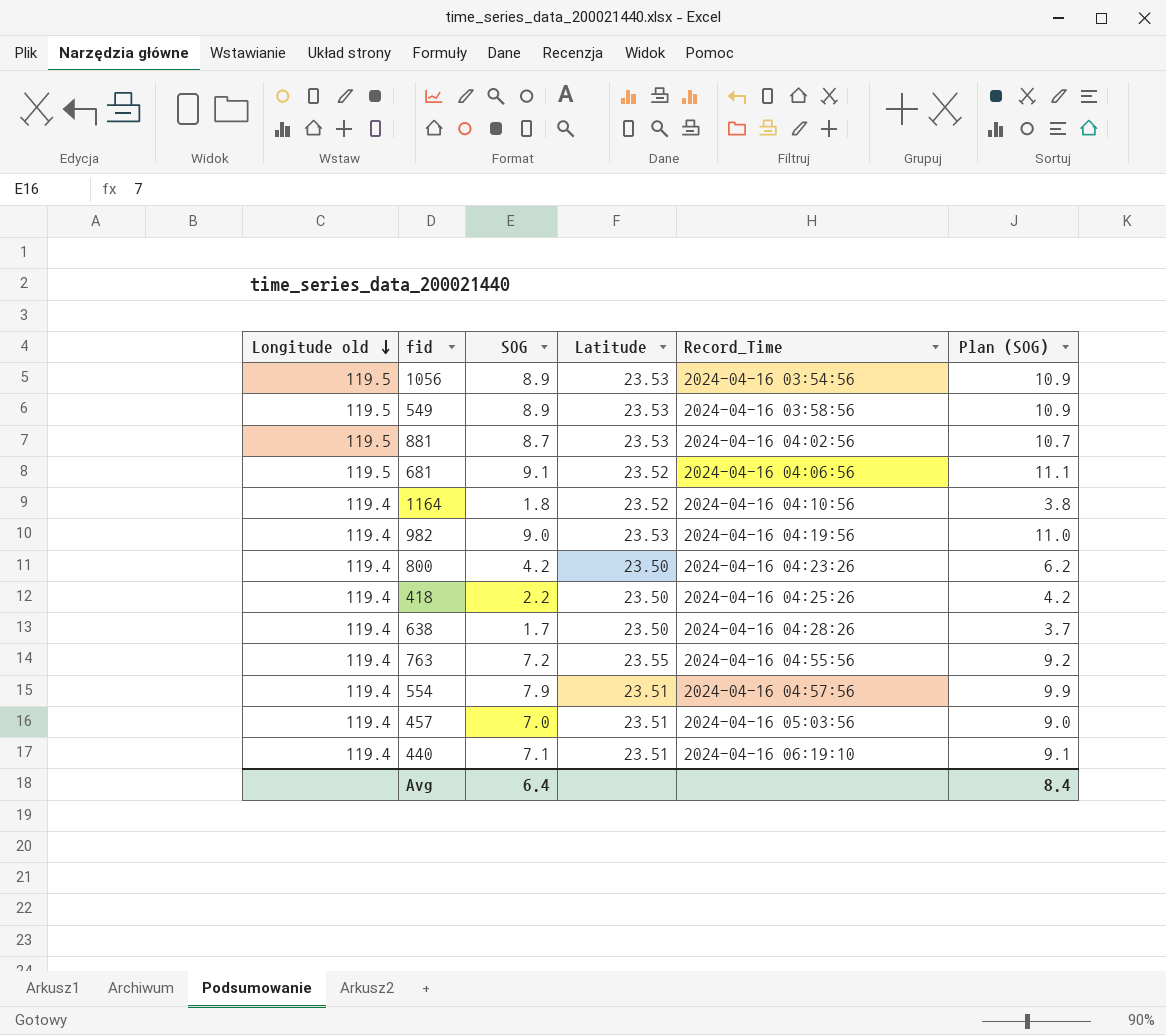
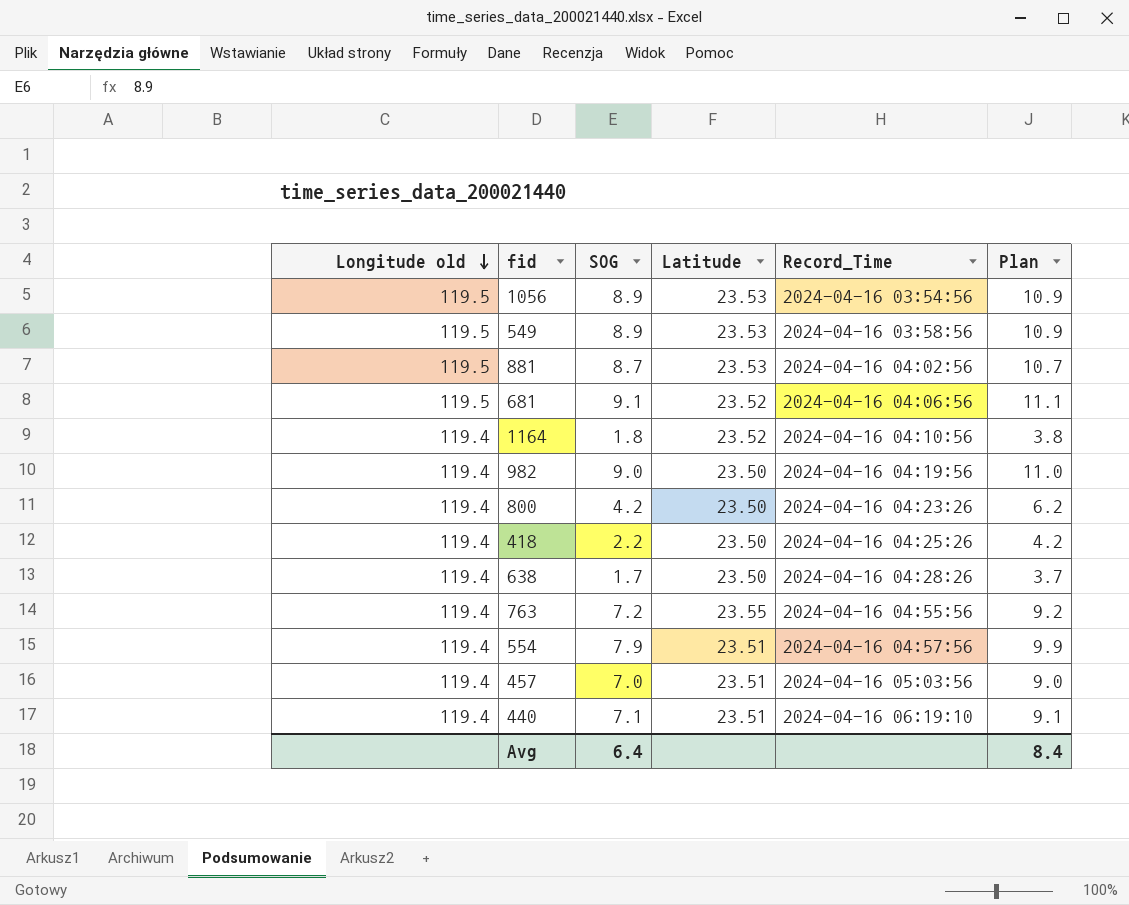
column name: Plan (SOG) -> Plan
982 | Latitude: 23.53 -> 23.50

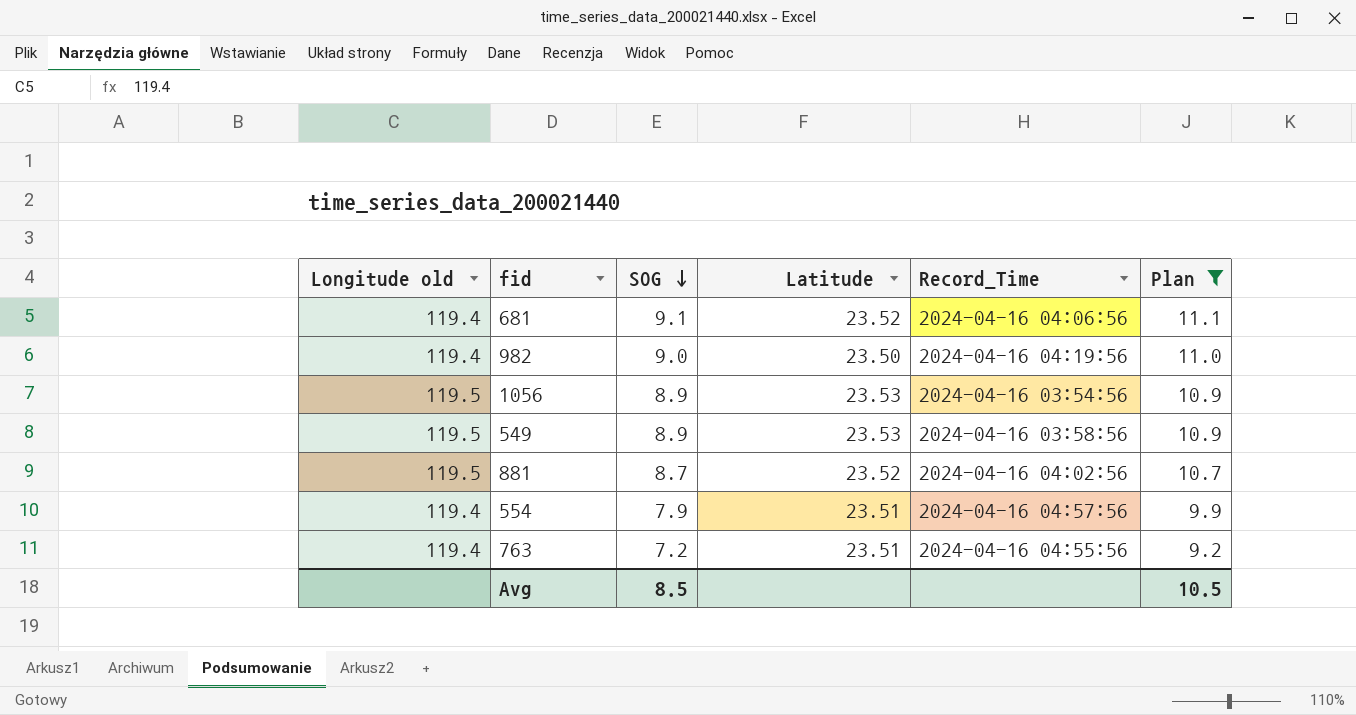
filter: none -> Plan >= 9.2
row order: Longitude old descending -> SOG descending
681 | Longitude old: 119.5 -> 119.4
881 | Latitude: 23.53 -> 23.52
763 | Latitude: 23.55 -> 23.51
Avg | SOG: 6.4 -> 8.5
Avg | Plan: 8.4 -> 10.5

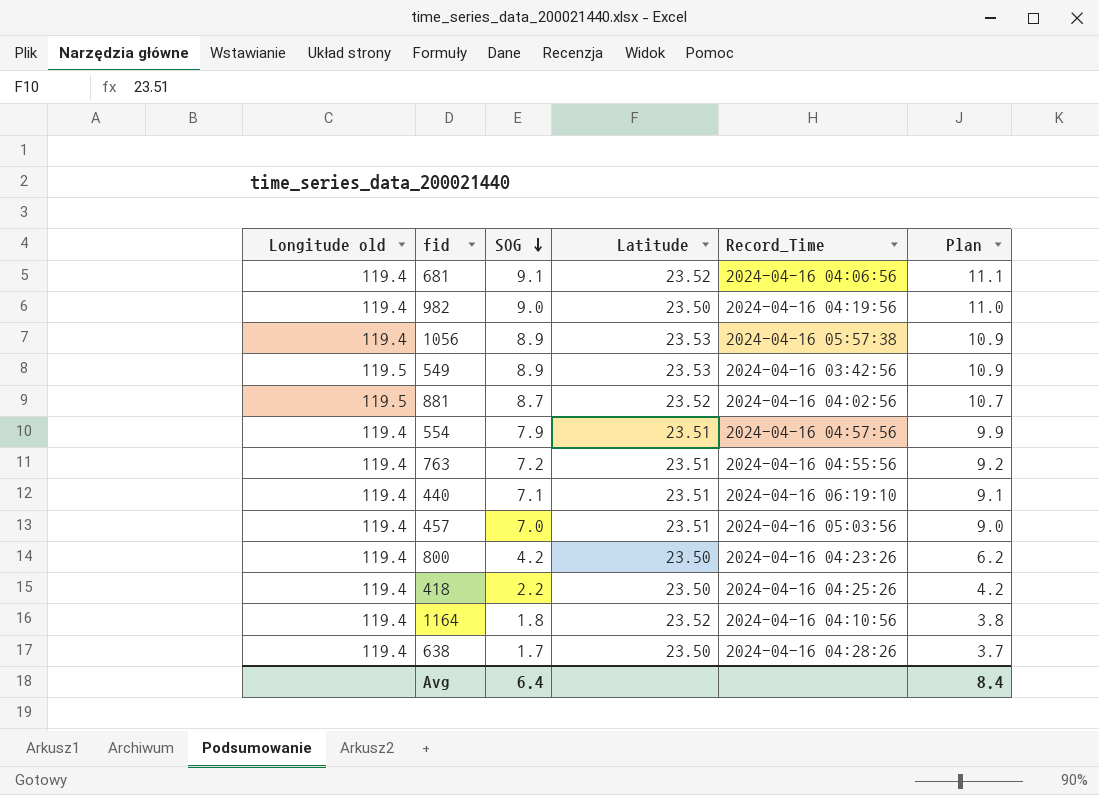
filter: Plan >= 9.2 -> none
1056 | Longitude old: 119.5 -> 119.4
1056 | Record_Time: 2024-04-16 03:54:56 -> 2024-04-16 05:57:38
549 | Record_Time: 2024-04-16 03:58:56 -> 2024-04-16 03:42:56
Avg | SOG: 8.5 -> 6.4
Avg | Plan: 10.5 -> 8.4

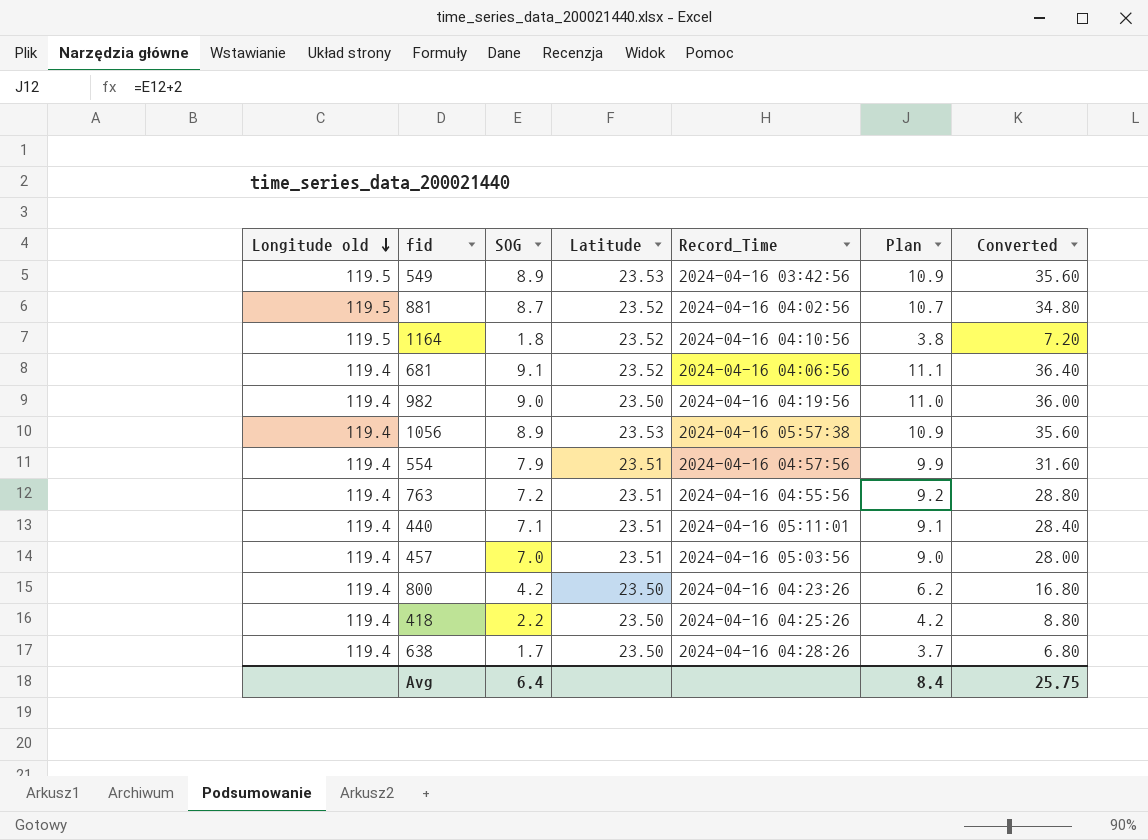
row order: SOG descending -> Longitude old descending
column Converted | formula: none -> [SOG] * 4
1164 | Longitude old: 119.4 -> 119.5
440 | Record_Time: 2024-04-16 06:19:10 -> 2024-04-16 05:11:01

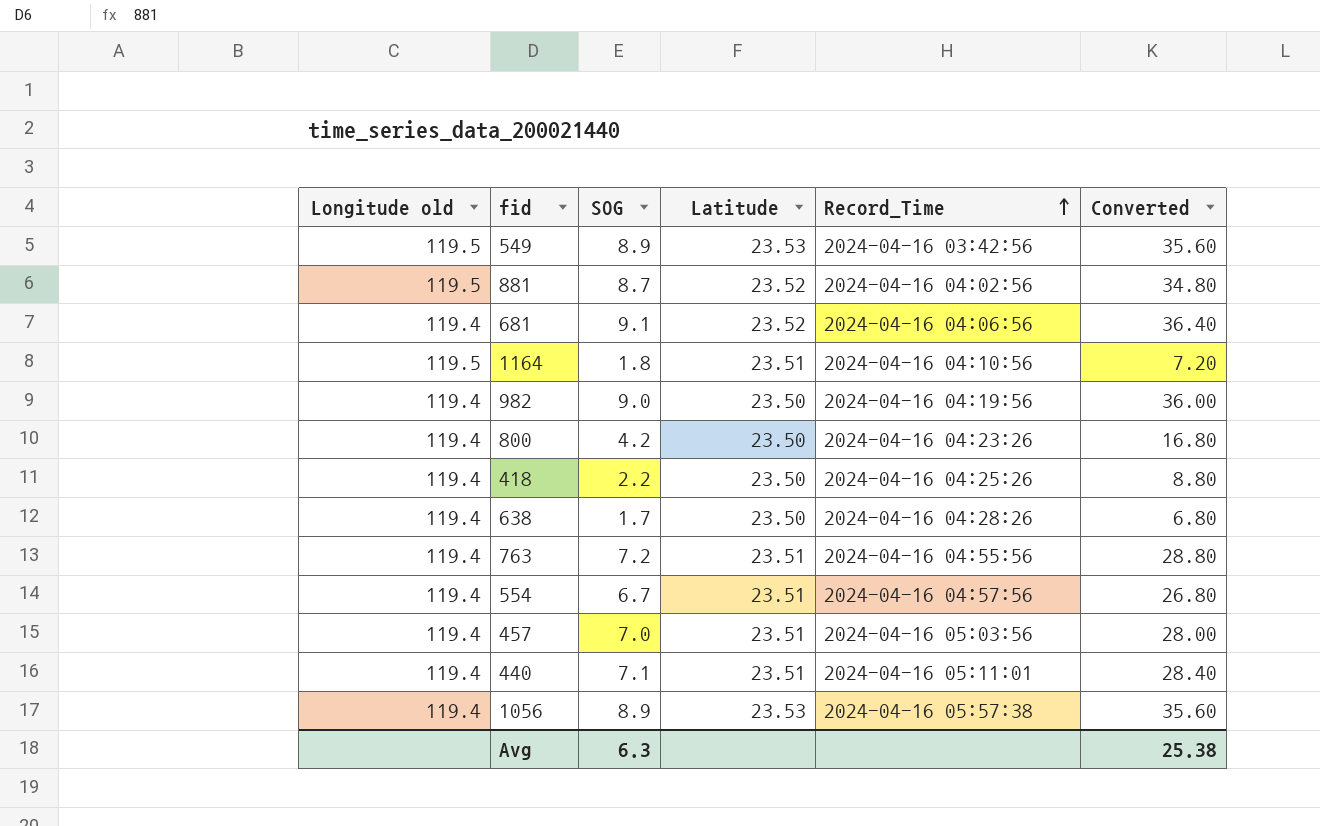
row order: Longitude old descending -> Record_Time ascending
column Plan | formula: [SOG] + 2 -> none
1164 | Latitude: 23.52 -> 23.51
554 | SOG: 7.9 -> 6.7
554 | Converted: 31.60 -> 26.80
Avg | SOG: 6.4 -> 6.3
Avg | Converted: 25.75 -> 25.38

